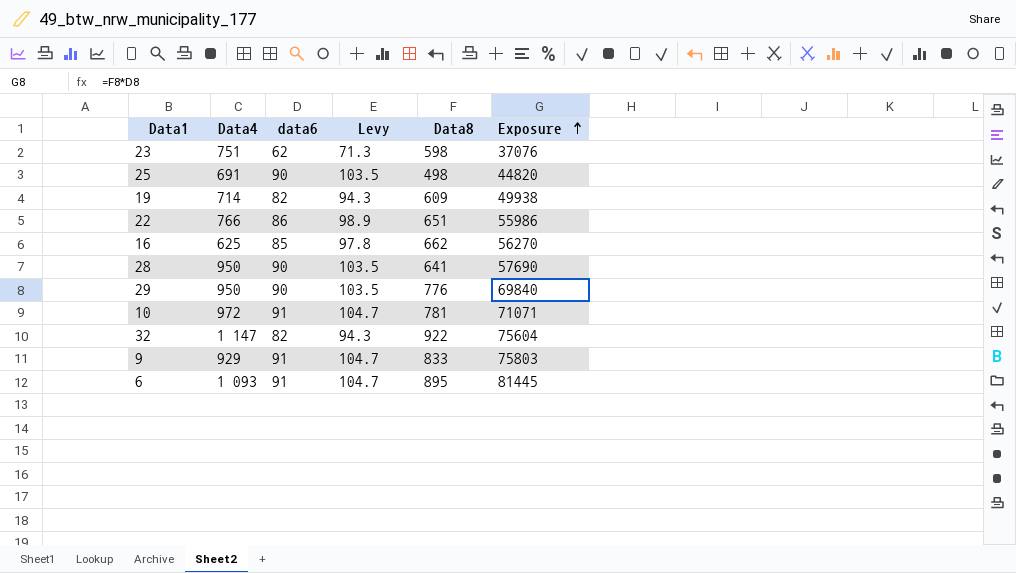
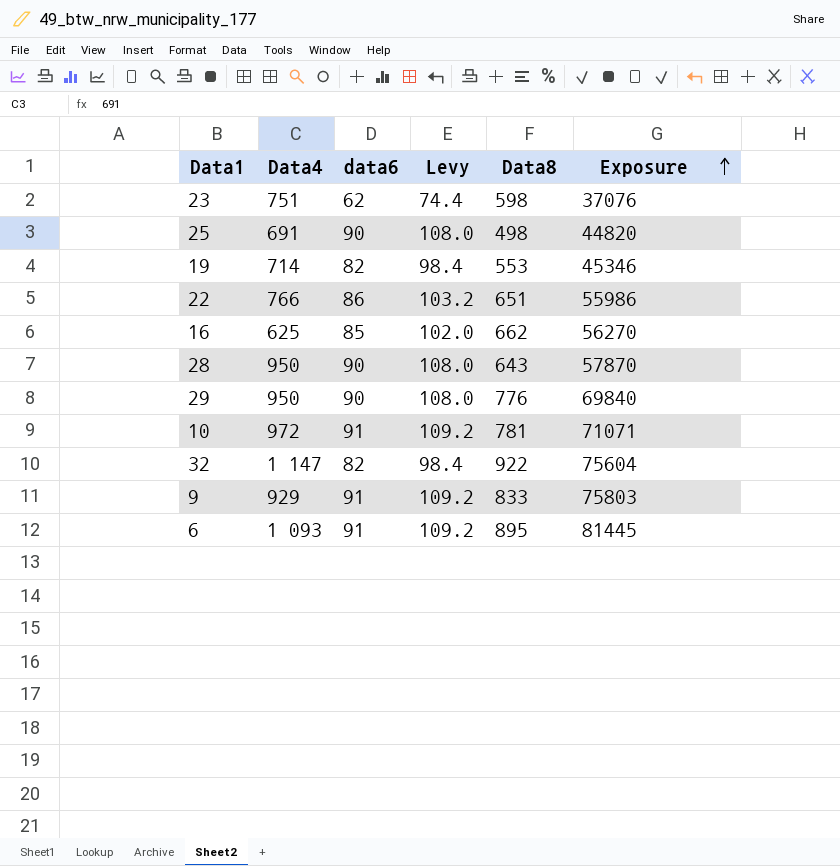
column Levy | formula: [data6] * 1.15 -> [data6] * 1.2
19 | Data8: 609 -> 553
19 | Exposure: 49938 -> 45346
28 | Data8: 641 -> 643
28 | Exposure: 57690 -> 57870

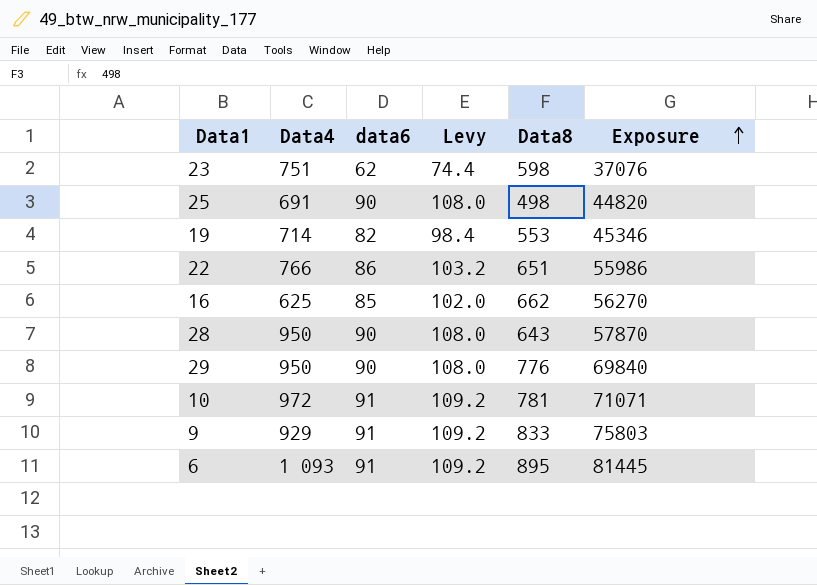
row 32: 1 147 | 82 | 98.4 | 922 | 75604 -> none

